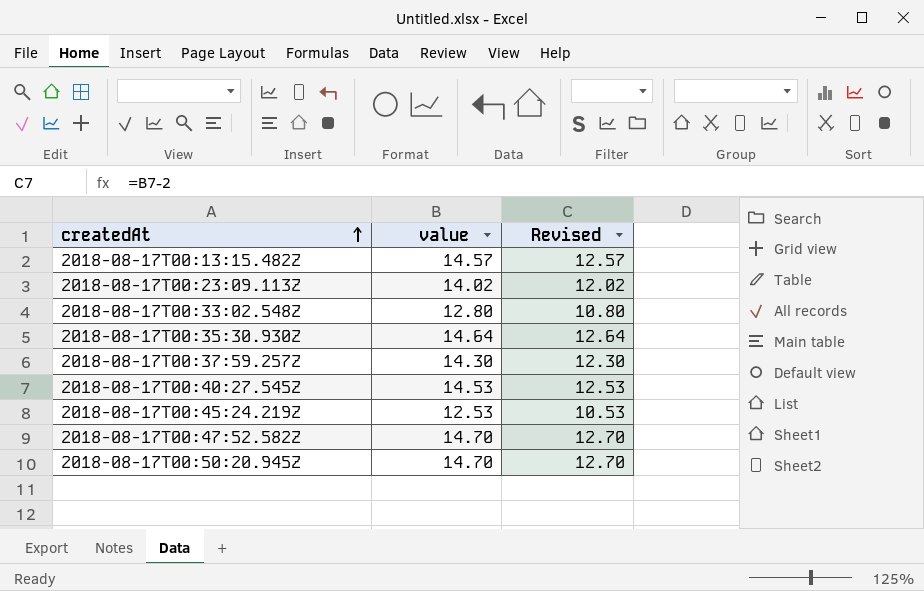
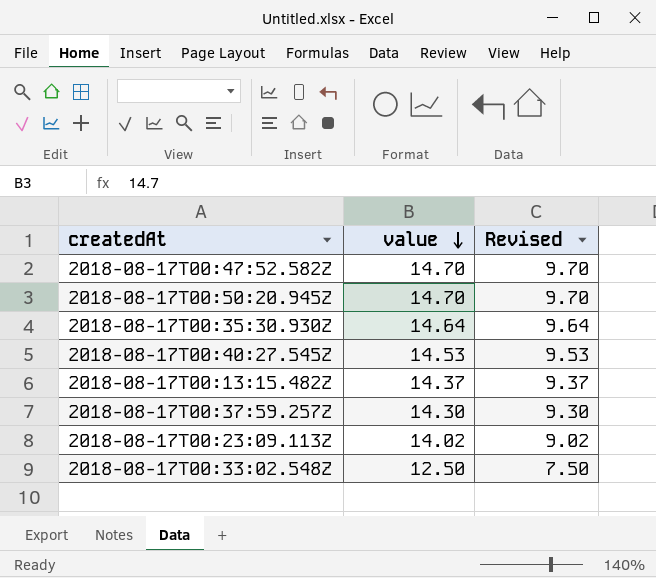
row order: createdAt ascending -> value descending
column Revised | formula: [value] - 2 -> [value] - 5
row 2018-08-17T00:45:24.219Z: 12.53 | 10.53 -> none
2018-08-17T00:13:15.482Z | value: 14.57 -> 14.37
2018-08-17T00:33:02.548Z | value: 12.80 -> 12.50

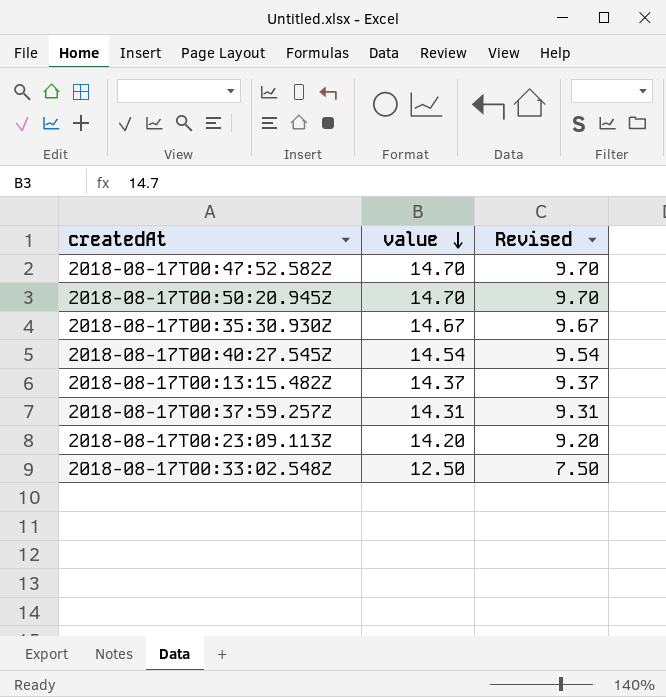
2018-08-17T00:35:30.930Z | value: 14.64 -> 14.67
2018-08-17T00:35:30.930Z | Revised: 9.64 -> 9.67
2018-08-17T00:40:27.545Z | value: 14.53 -> 14.54
2018-08-17T00:40:27.545Z | Revised: 9.53 -> 9.54
2018-08-17T00:37:59.257Z | value: 14.30 -> 14.31
2018-08-17T00:37:59.257Z | Revised: 9.30 -> 9.31
2018-08-17T00:23:09.113Z | value: 14.02 -> 14.20
2018-08-17T00:23:09.113Z | Revised: 9.02 -> 9.20

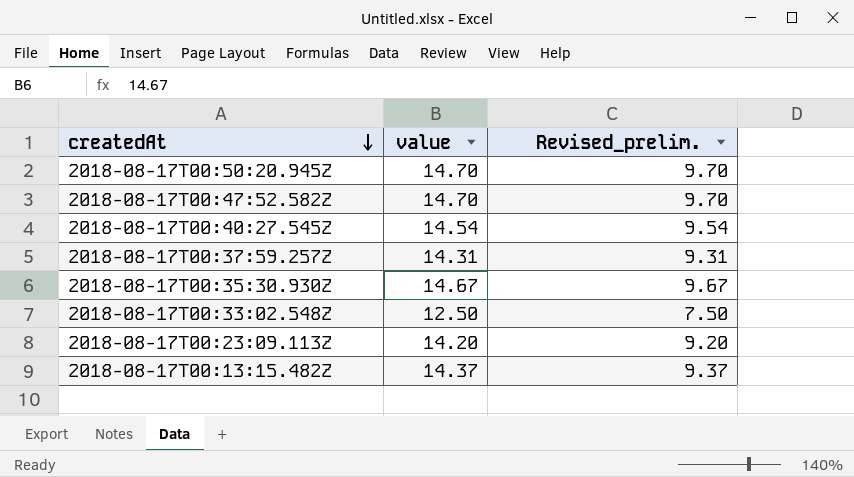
row order: value descending -> createdAt descending
column name: Revised -> Revised_prelim.

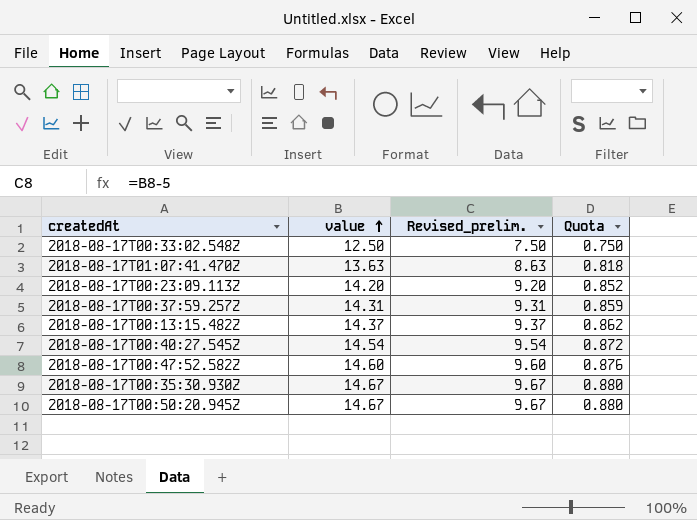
row order: createdAt descending -> value ascending
column Quota | formula: none -> [value] * 0.06
row 2018-08-17T01:07:41.470Z: none -> 13.63 | 8.63 | 0.818
2018-08-17T00:47:52.582Z | value: 14.70 -> 14.60
2018-08-17T00:47:52.582Z | Revised_prelim.: 9.70 -> 9.60
2018-08-17T00:50:20.945Z | value: 14.70 -> 14.67
2018-08-17T00:50:20.945Z | Revised_prelim.: 9.70 -> 9.67

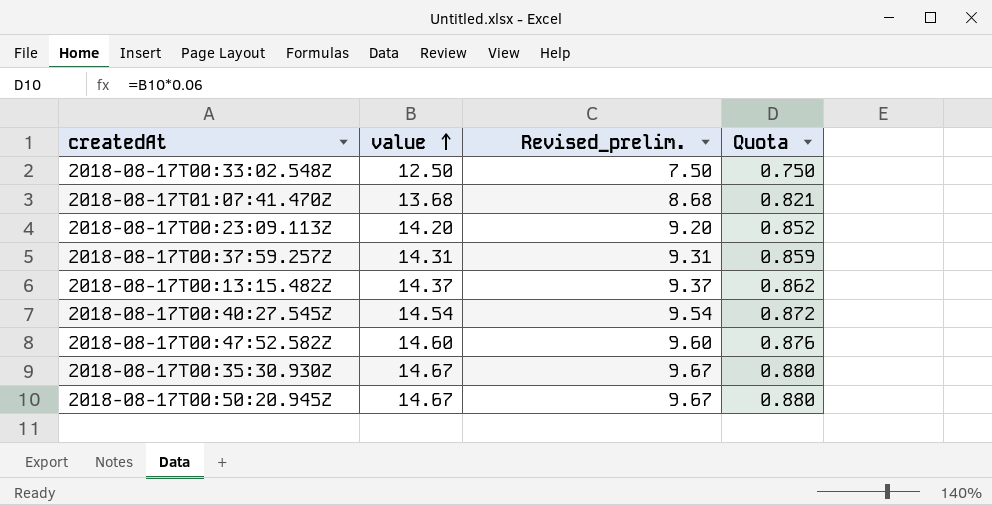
2018-08-17T01:07:41.470Z | value: 13.63 -> 13.68
2018-08-17T01:07:41.470Z | Revised_prelim.: 8.63 -> 8.68
2018-08-17T01:07:41.470Z | Quota: 0.818 -> 0.821

